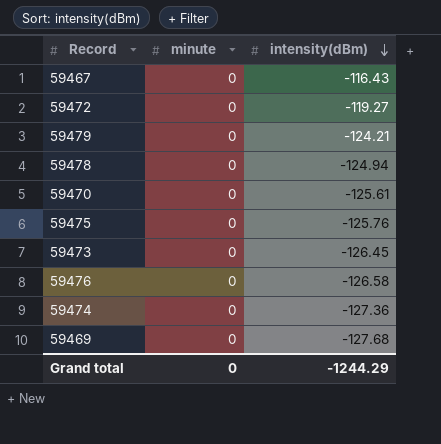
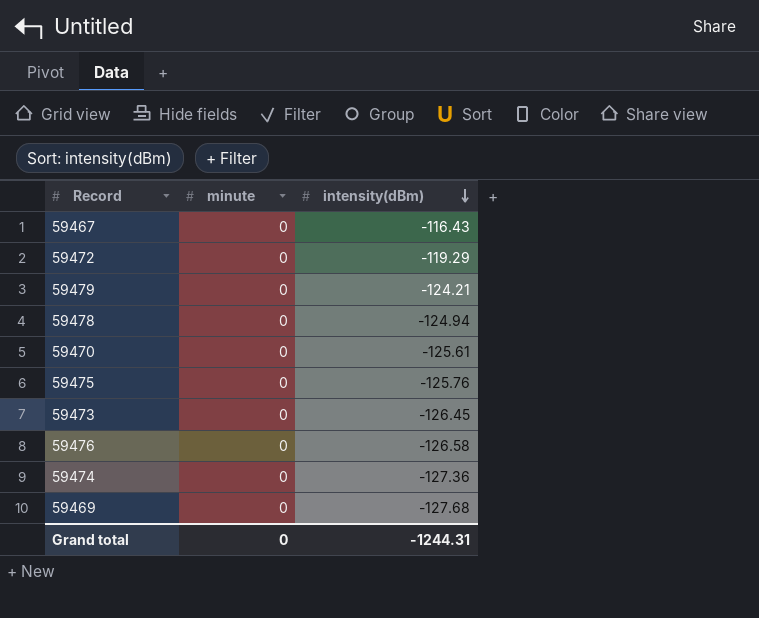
59472 | intensity(dBm): -119.27 -> -119.29
Grand total | intensity(dBm): -1244.29 -> -1244.31

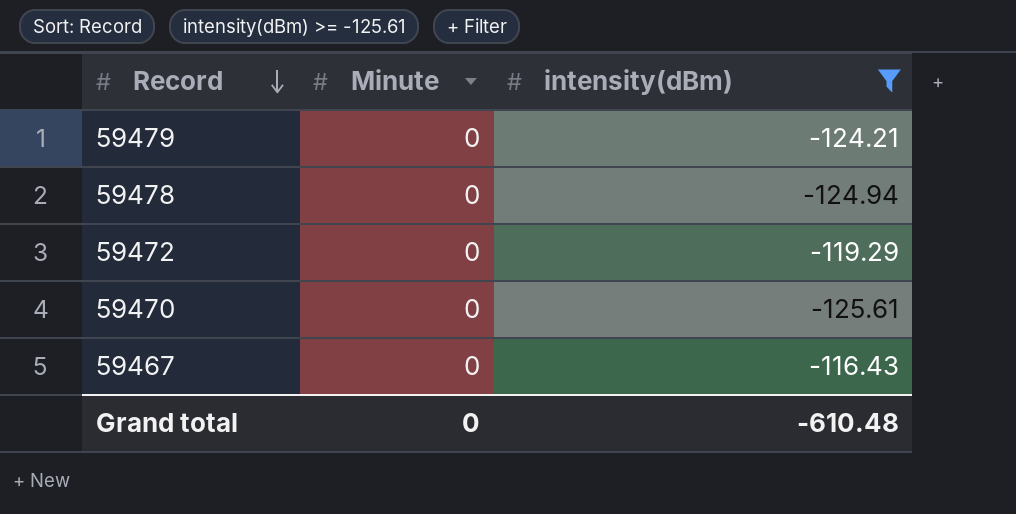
filter: none -> intensity(dBm) >= -125.61
row order: intensity(dBm) descending -> Record descending
column name: minute -> Minute
Grand total | intensity(dBm): -1244.31 -> -610.48

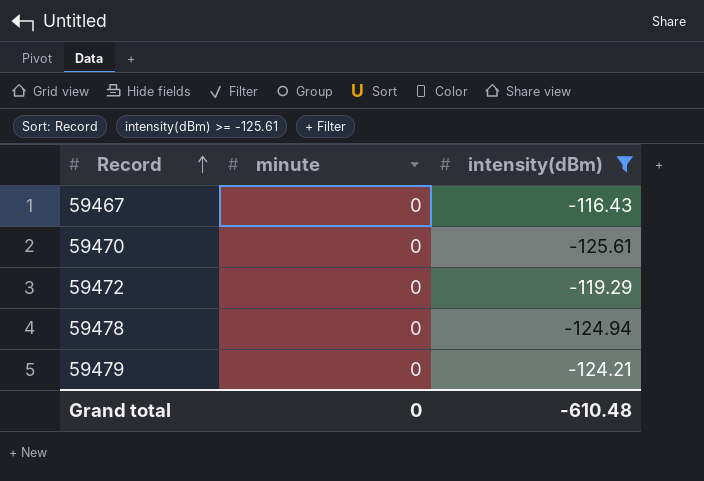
row order: Record descending -> Record ascending
column name: Minute -> minute

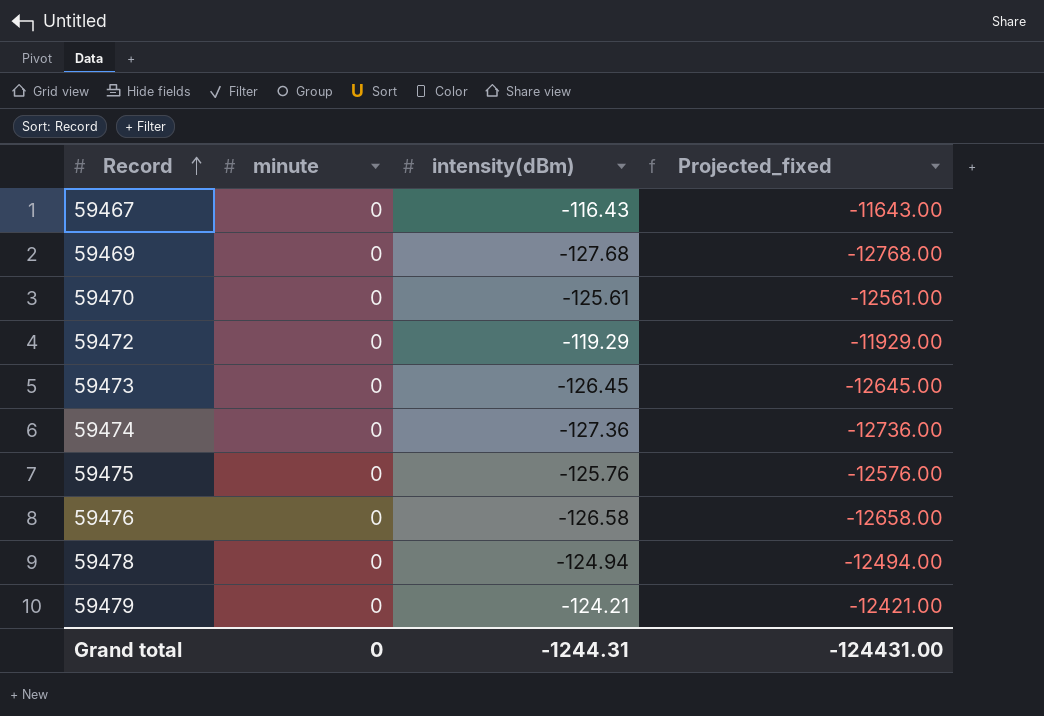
filter: intensity(dBm) >= -125.61 -> none
column Projected_fixed | formula: none -> [intensity(dBm)] * 100
Grand total | intensity(dBm): -610.48 -> -1244.31

